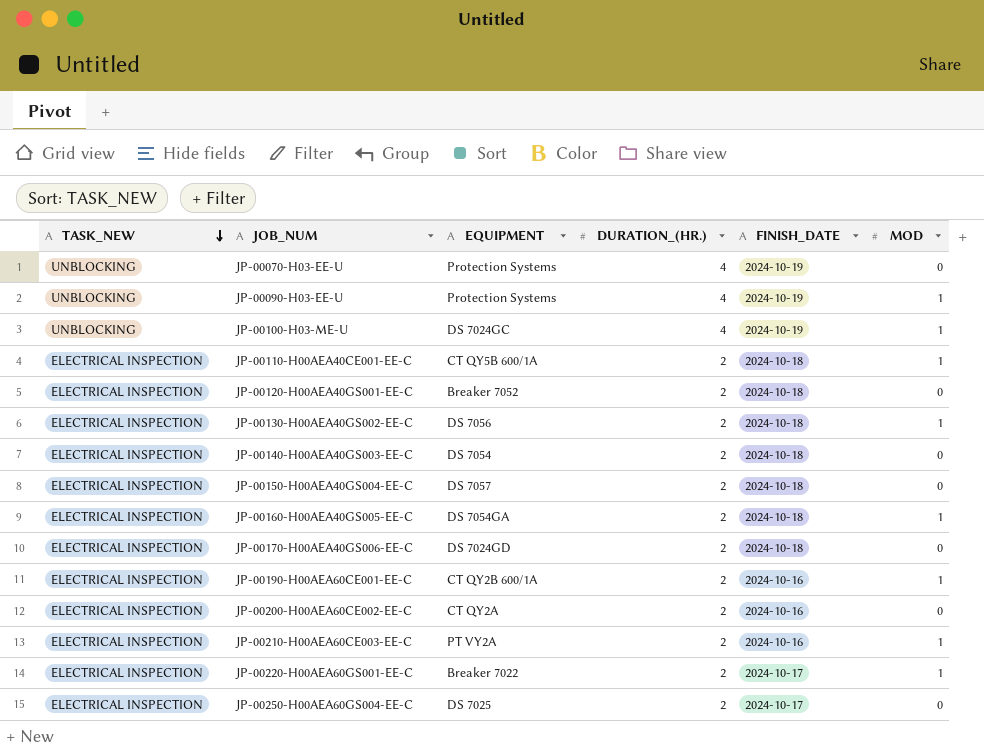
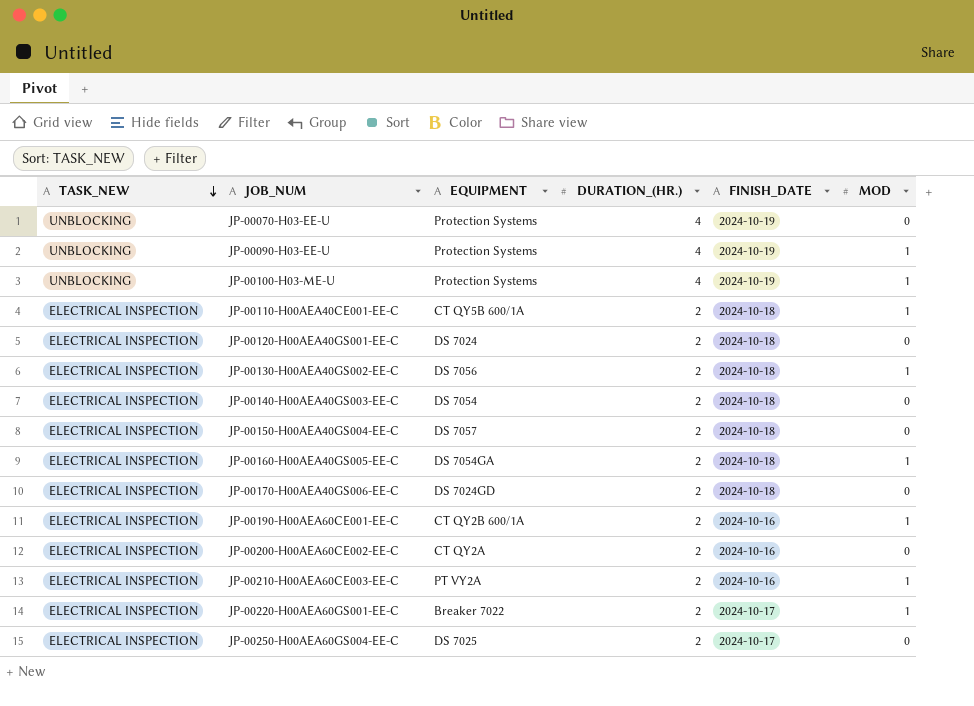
JP-00100-H03-ME-U | EQUIPMENT: DS 7024GC -> Protection Systems
JP-00120-H00AEA40GS001-EE-C | EQUIPMENT: Breaker 7052 -> DS 7024

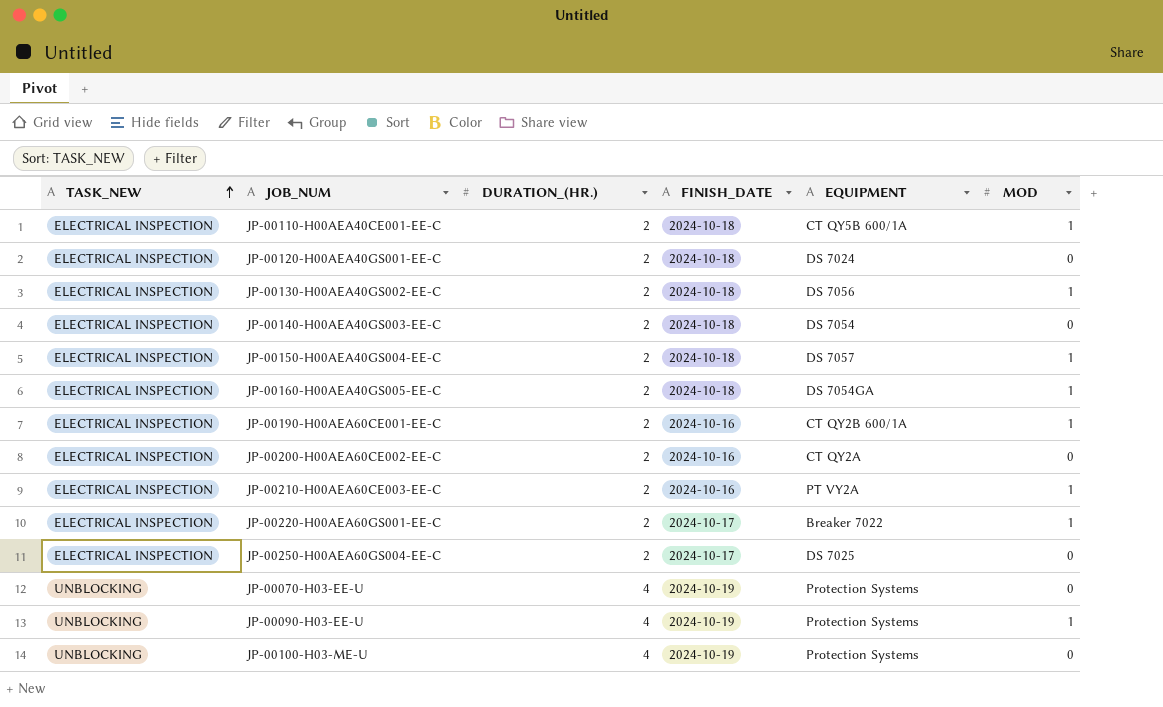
row order: TASK_NEW descending -> TASK_NEW ascending
column EQUIPMENT | position: 3 -> 5
row JP-00170-H00AEA40GS006-EE-C: ELECTRICAL INSPECTION | DS 7024GD | 2 | 2024-10-18 | 0 -> none
JP-00150-H00AEA40GS004-EE-C | MOD: 0 -> 1
JP-00100-H03-ME-U | MOD: 1 -> 0

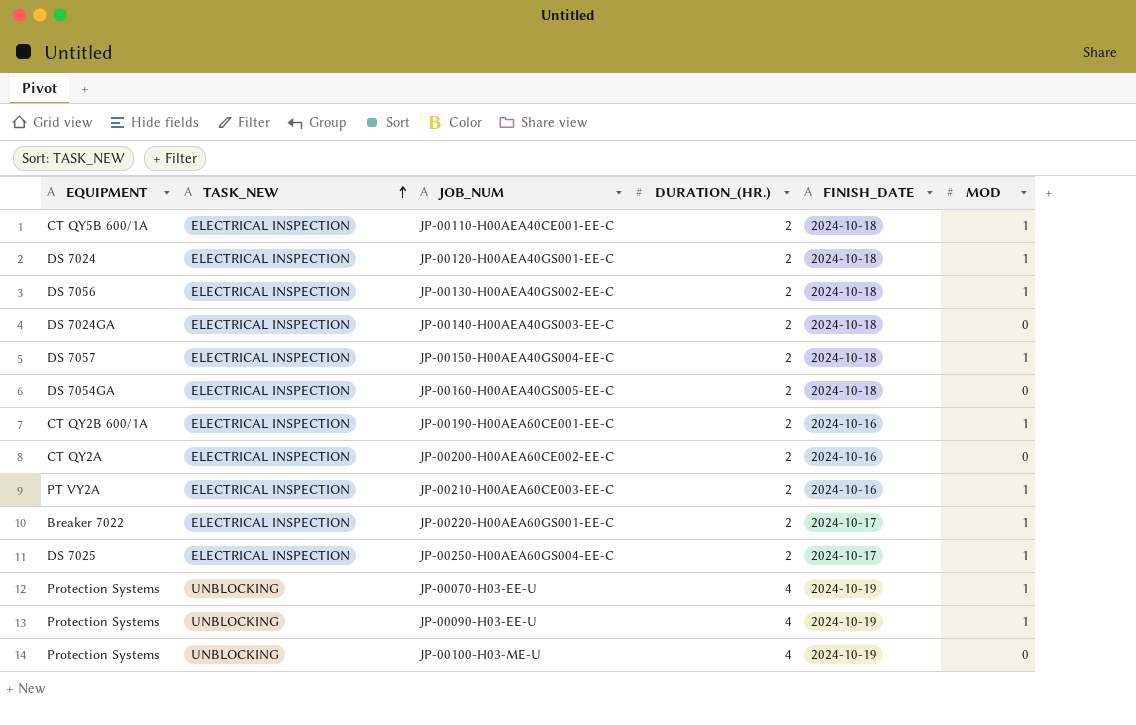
column EQUIPMENT | position: 5 -> 1
JP-00120-H00AEA40GS001-EE-C | MOD: 0 -> 1
JP-00140-H00AEA40GS003-EE-C | EQUIPMENT: DS 7054 -> DS 7024GA
JP-00160-H00AEA40GS005-EE-C | MOD: 1 -> 0
JP-00250-H00AEA60GS004-EE-C | MOD: 0 -> 1
JP-00070-H03-EE-U | MOD: 0 -> 1

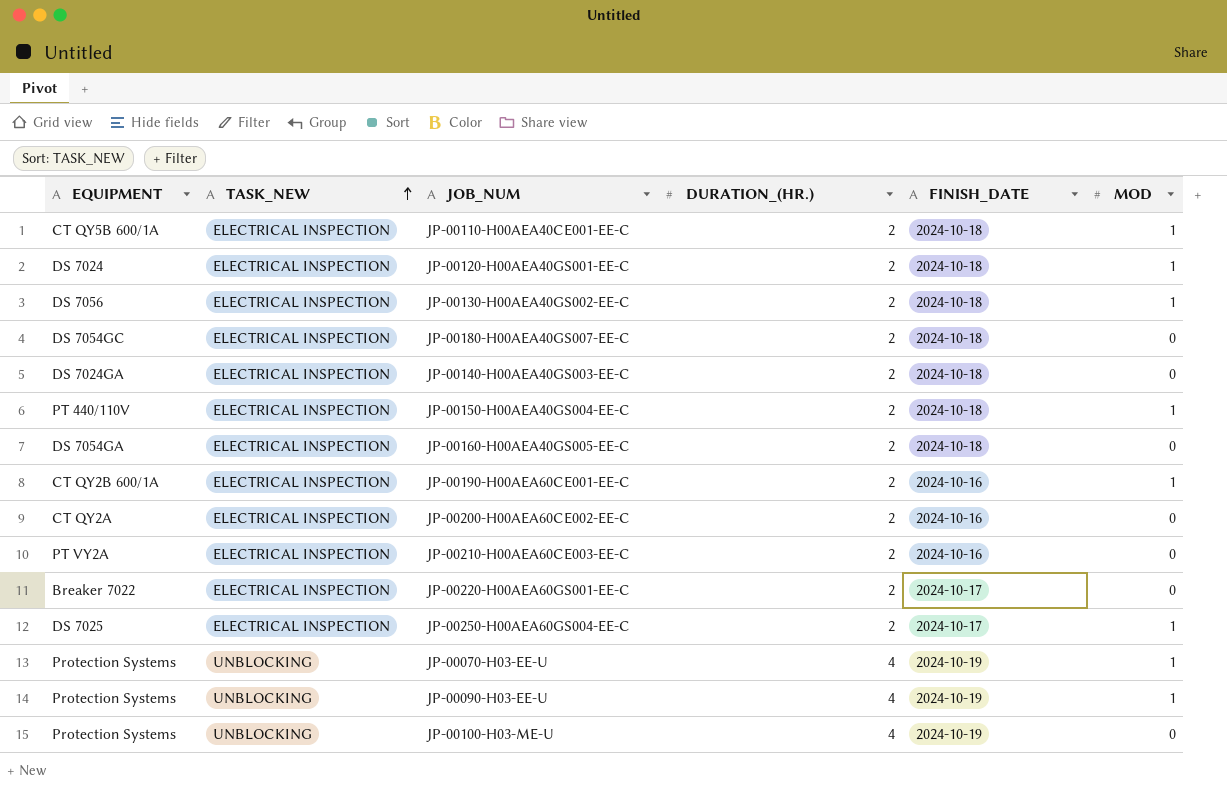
row JP-00180-H00AEA40GS007-EE-C: none -> DS 7054GC | ELECTRICAL INSPECTION | 2 | 2024-10-18 | 0
JP-00150-H00AEA40GS004-EE-C | EQUIPMENT: DS 7057 -> PT 440/110V
JP-00210-H00AEA60CE003-EE-C | MOD: 1 -> 0
JP-00220-H00AEA60GS001-EE-C | MOD: 1 -> 0

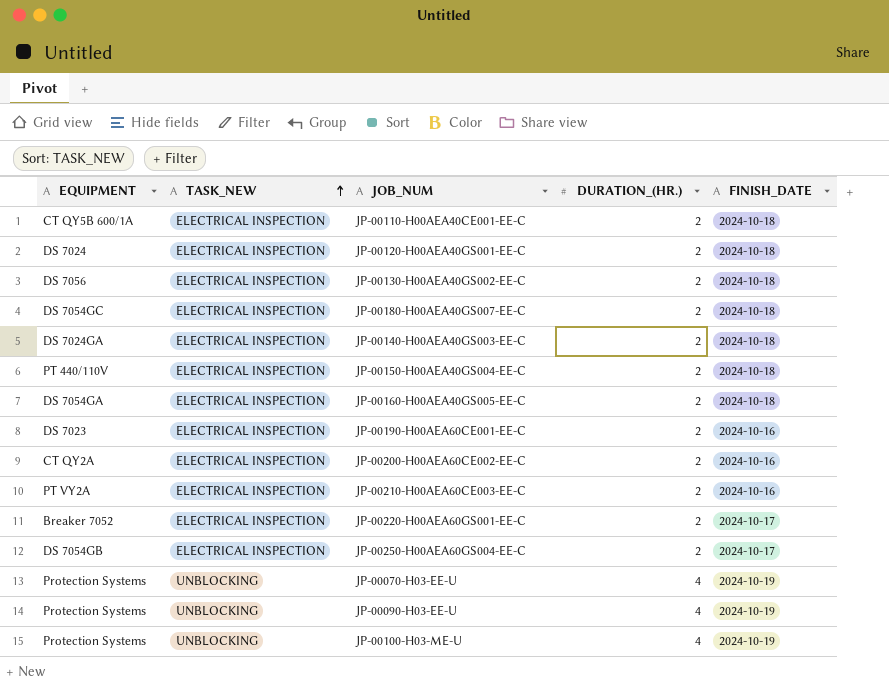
column MOD | position: 6 -> none
JP-00190-H00AEA60CE001-EE-C | EQUIPMENT: CT QY2B 600/1A -> DS 7023
JP-00220-H00AEA60GS001-EE-C | EQUIPMENT: Breaker 7022 -> Breaker 7052
JP-00250-H00AEA60GS004-EE-C | EQUIPMENT: DS 7025 -> DS 7054GB

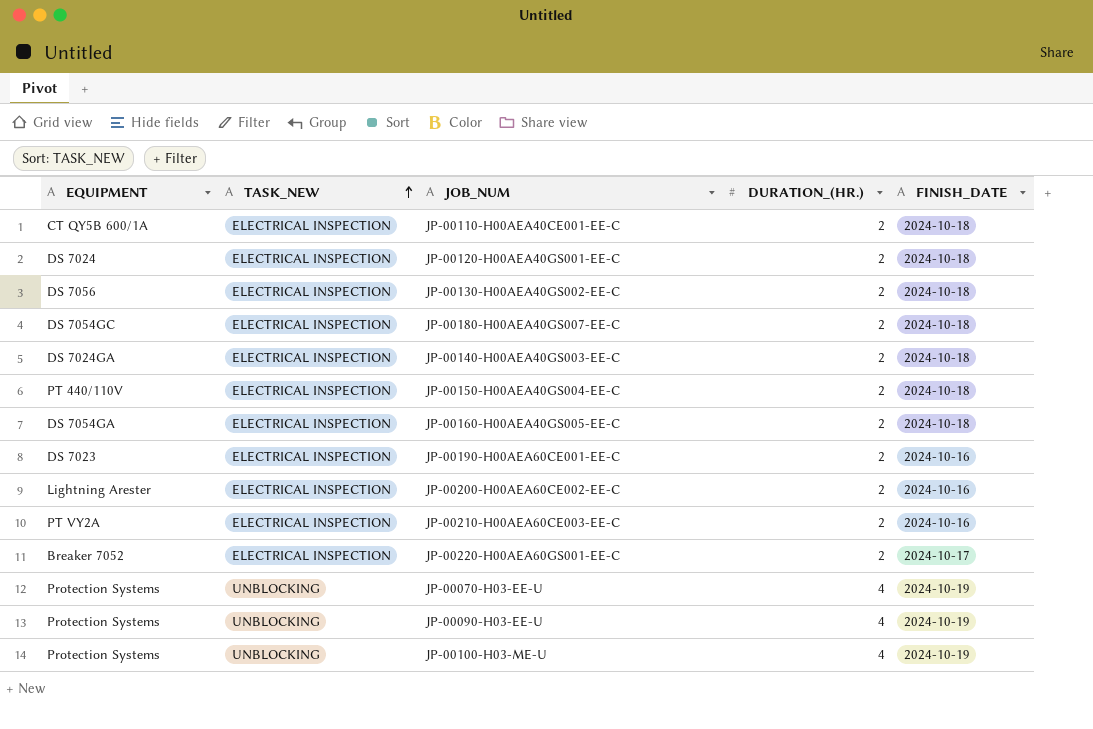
row JP-00250-H00AEA60GS004-EE-C: DS 7054GB | ELECTRICAL INSPECTION | 2 | 2024-10-17 -> none
JP-00200-H00AEA60CE002-EE-C | EQUIPMENT: CT QY2A -> Lightning Arester

